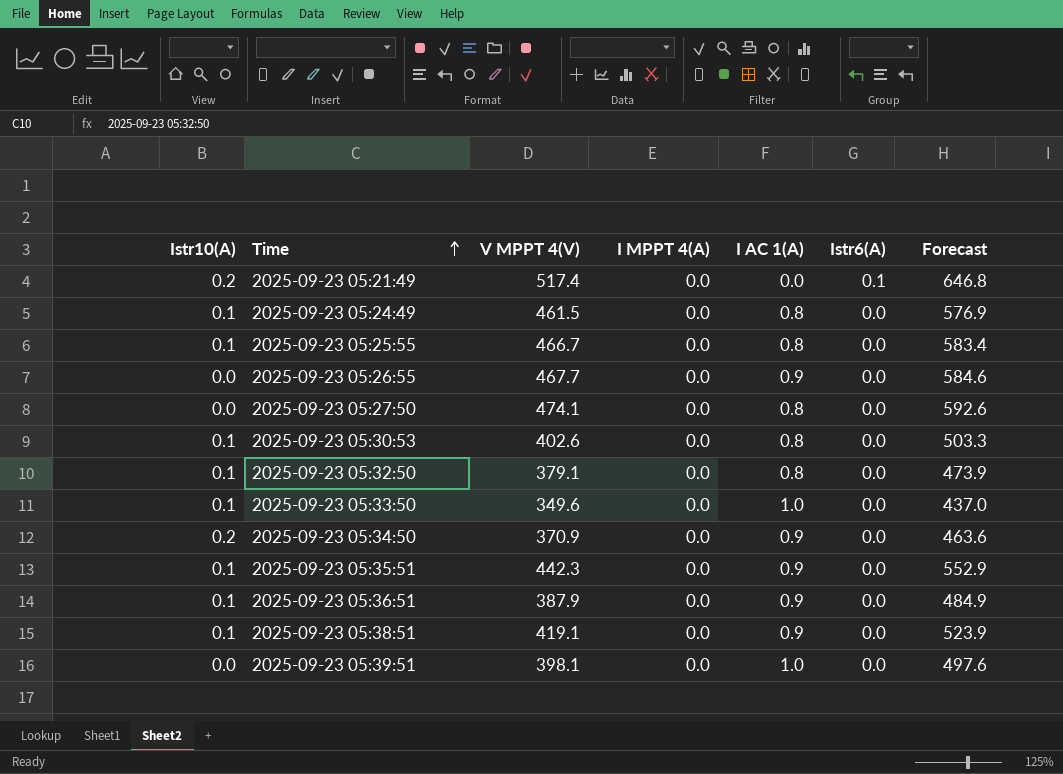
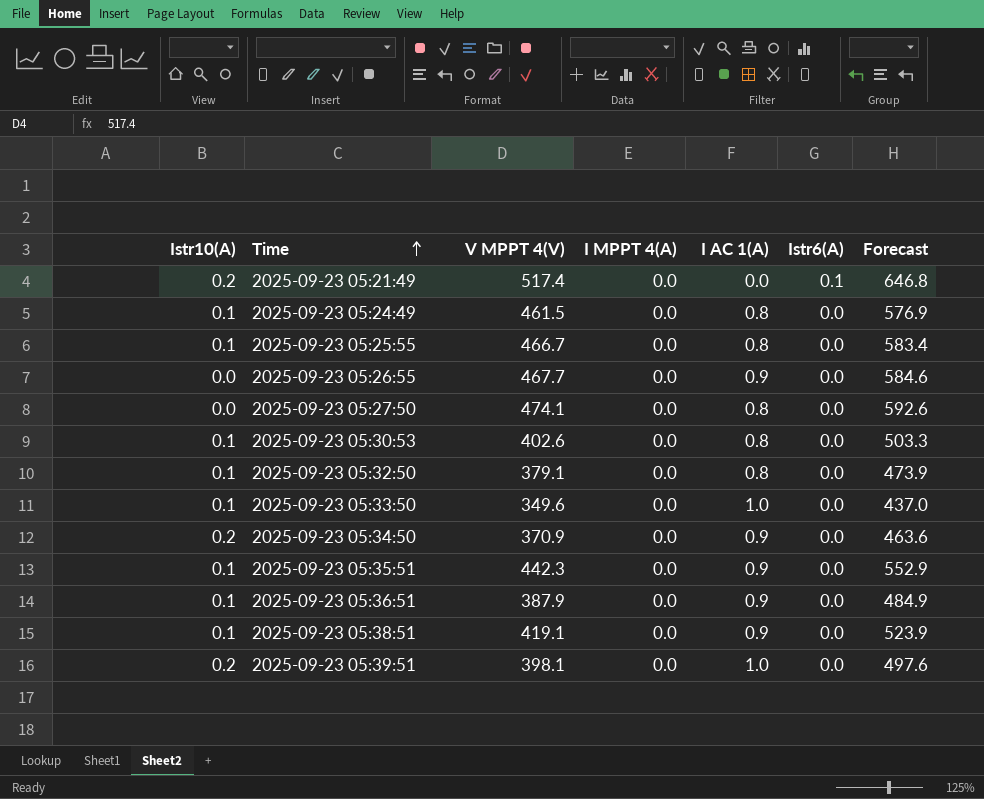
2025-09-23 05:39:51 | Istr10(A): 0.0 -> 0.2

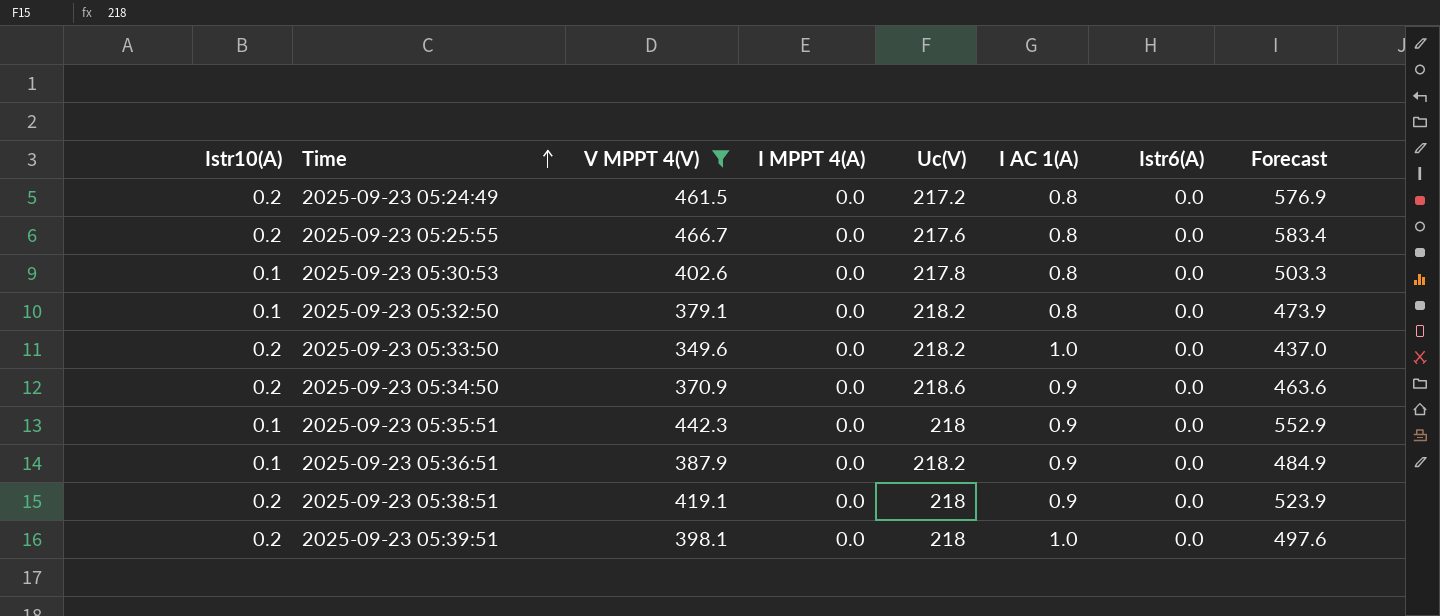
filter: none -> V MPPT 4(V) <= 466.7
column Uc(V) | position: none -> 5
2025-09-23 05:24:49 | Istr10(A): 0.1 -> 0.2
2025-09-23 05:25:55 | Istr10(A): 0.1 -> 0.2
2025-09-23 05:33:50 | Istr10(A): 0.1 -> 0.2
2025-09-23 05:38:51 | Istr10(A): 0.1 -> 0.2

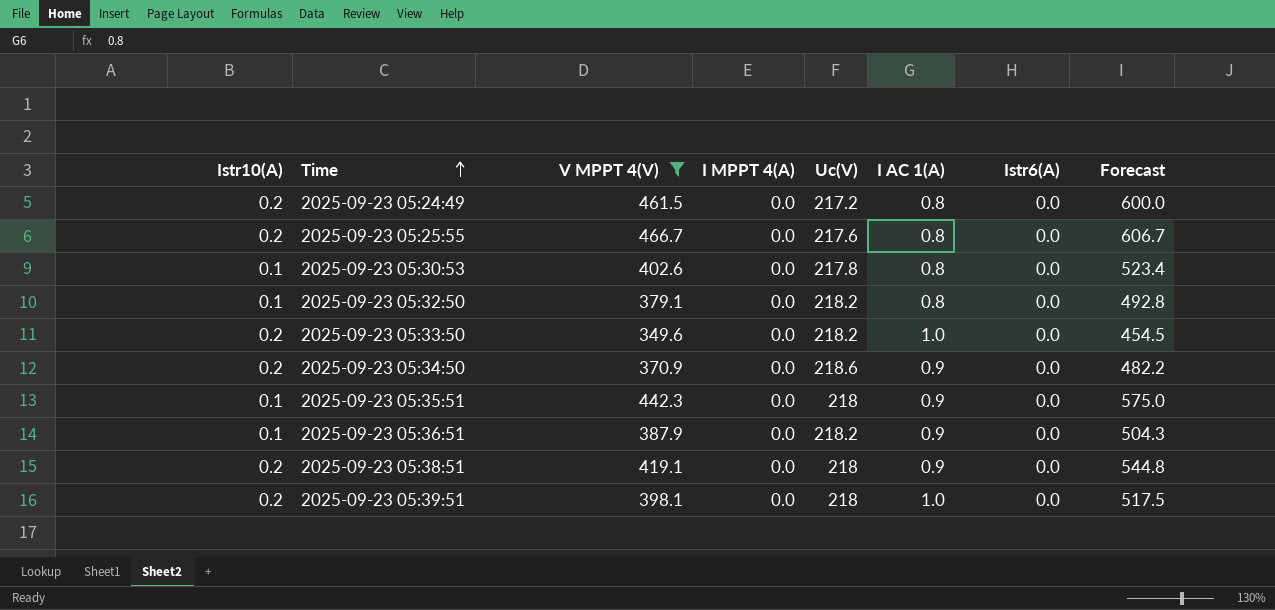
column Forecast | formula: [V MPPT 4(V)] * 1.25 -> [V MPPT 4(V)] * 1.3

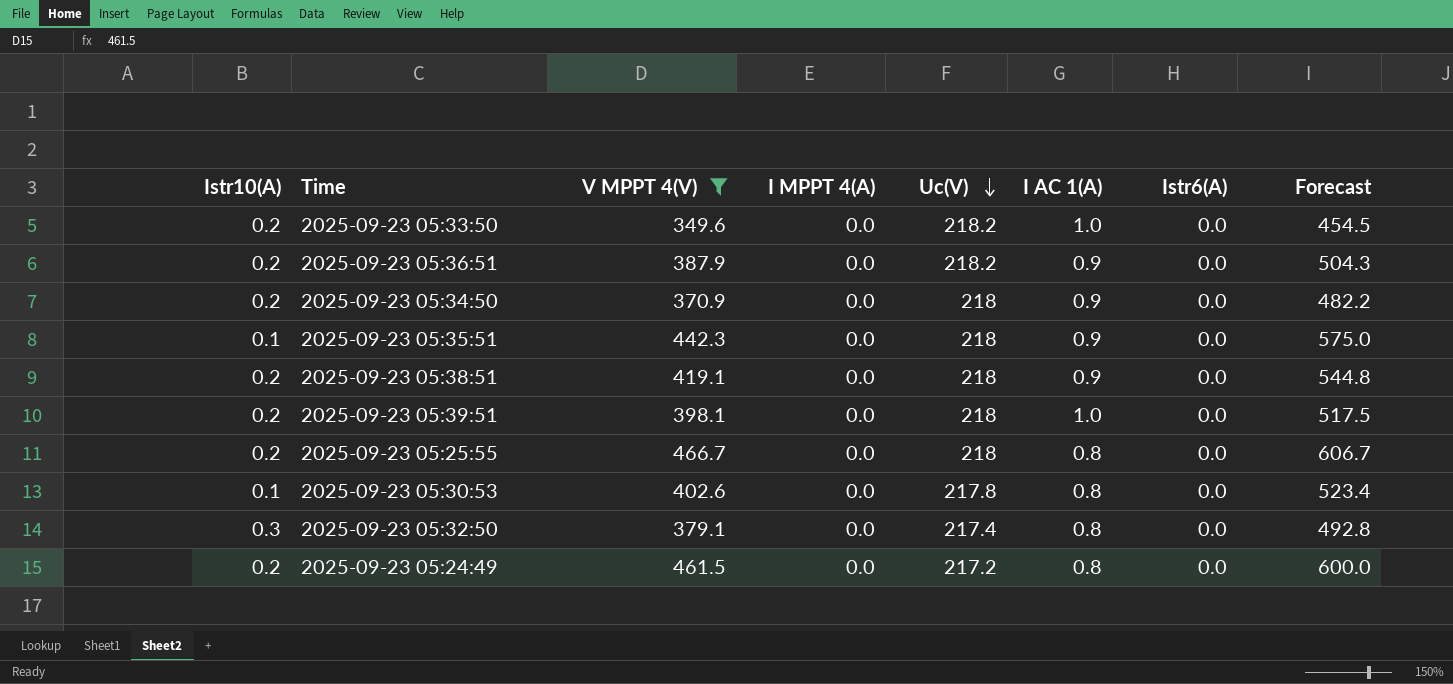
row order: Time ascending -> Uc(V) descending
2025-09-23 05:36:51 | Istr10(A): 0.1 -> 0.2
2025-09-23 05:34:50 | Uc(V): 218.6 -> 218
2025-09-23 05:25:55 | Uc(V): 217.6 -> 218
2025-09-23 05:32:50 | Istr10(A): 0.1 -> 0.3
2025-09-23 05:32:50 | Uc(V): 218.2 -> 217.4

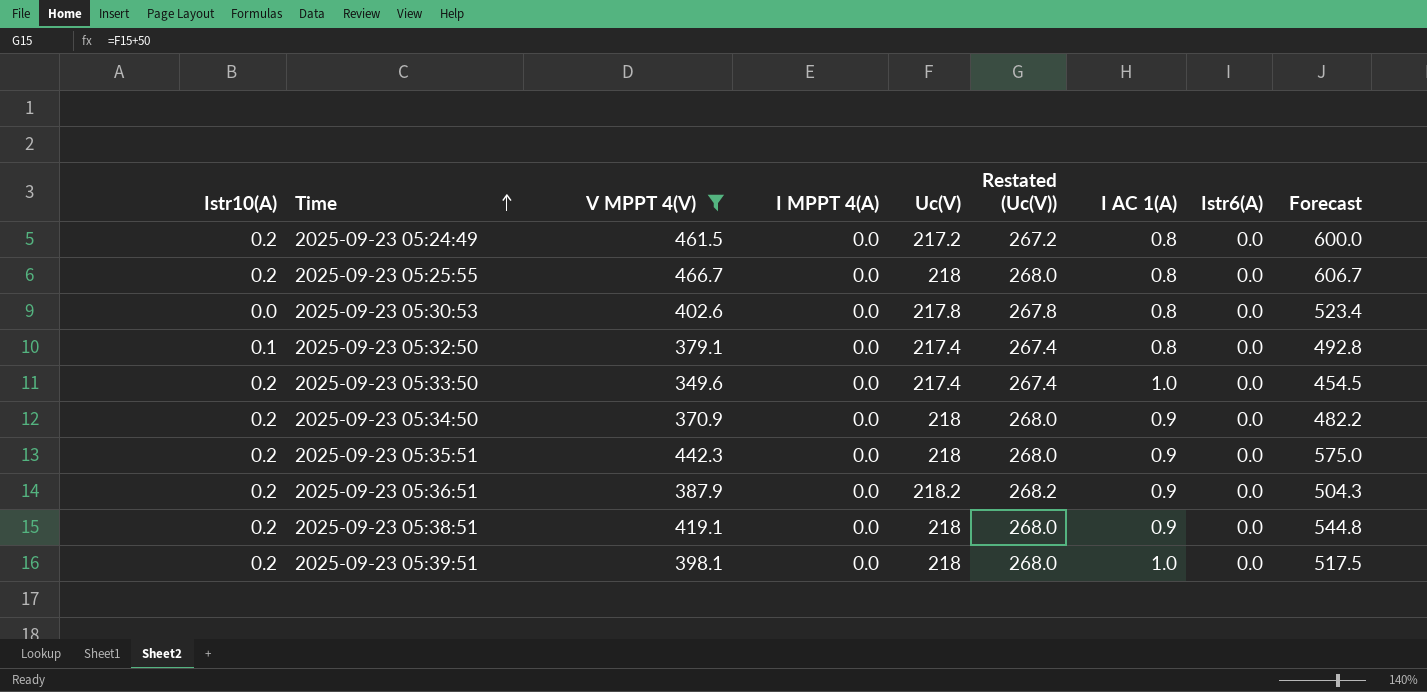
row order: Uc(V) descending -> Time ascending
column Restated (Uc(V)) | formula: none -> [Uc(V)] + 50
2025-09-23 05:30:53 | Istr10(A): 0.1 -> 0.0
2025-09-23 05:32:50 | Istr10(A): 0.3 -> 0.1
2025-09-23 05:33:50 | Uc(V): 218.2 -> 217.4
2025-09-23 05:35:51 | Istr10(A): 0.1 -> 0.2

